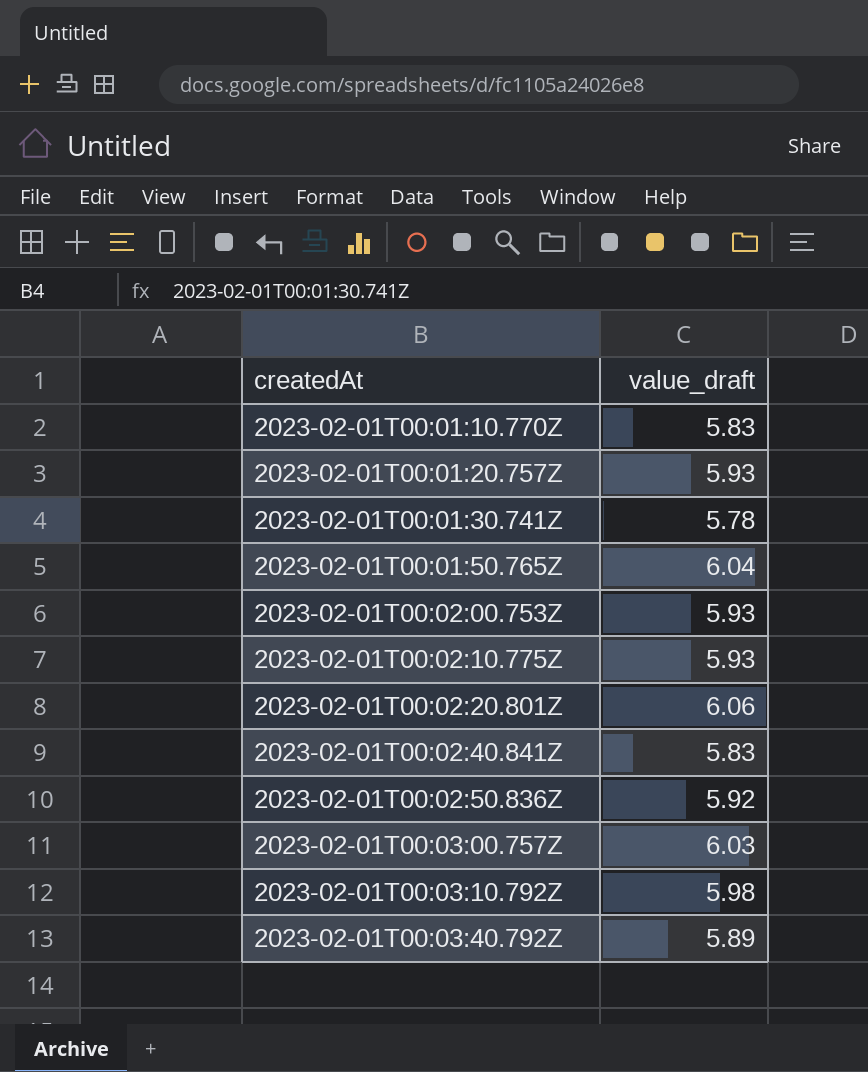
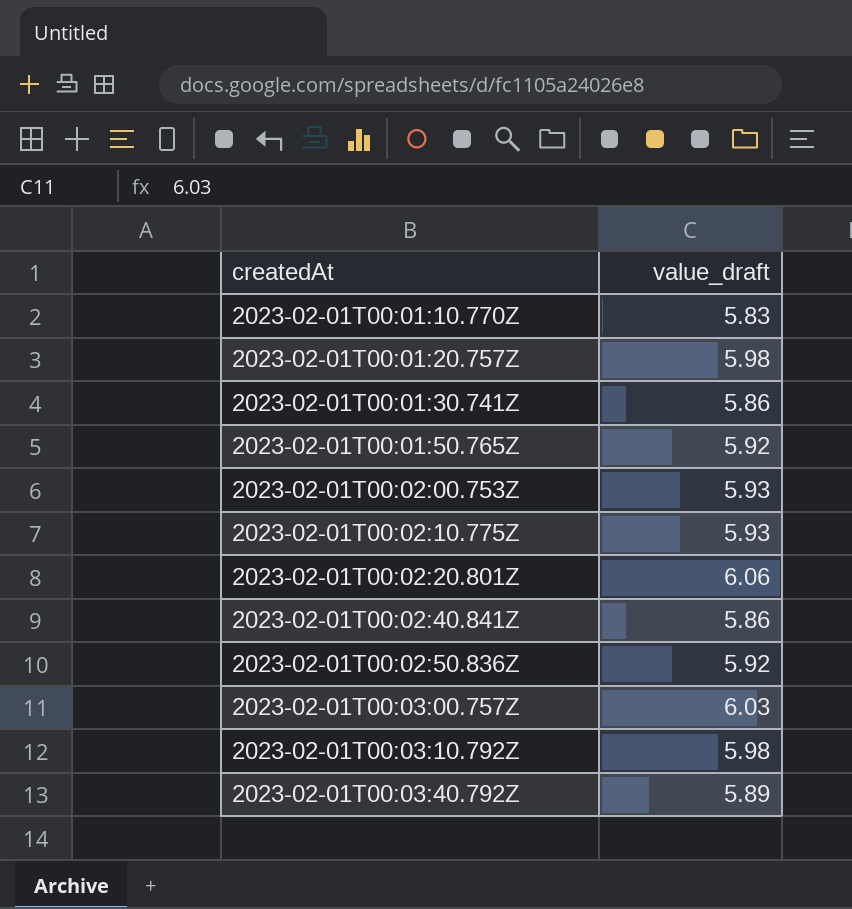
2023-02-01T00:01:20.757Z | value_draft: 5.93 -> 5.98
2023-02-01T00:01:30.741Z | value_draft: 5.78 -> 5.86
2023-02-01T00:01:50.765Z | value_draft: 6.04 -> 5.92
2023-02-01T00:02:40.841Z | value_draft: 5.83 -> 5.86

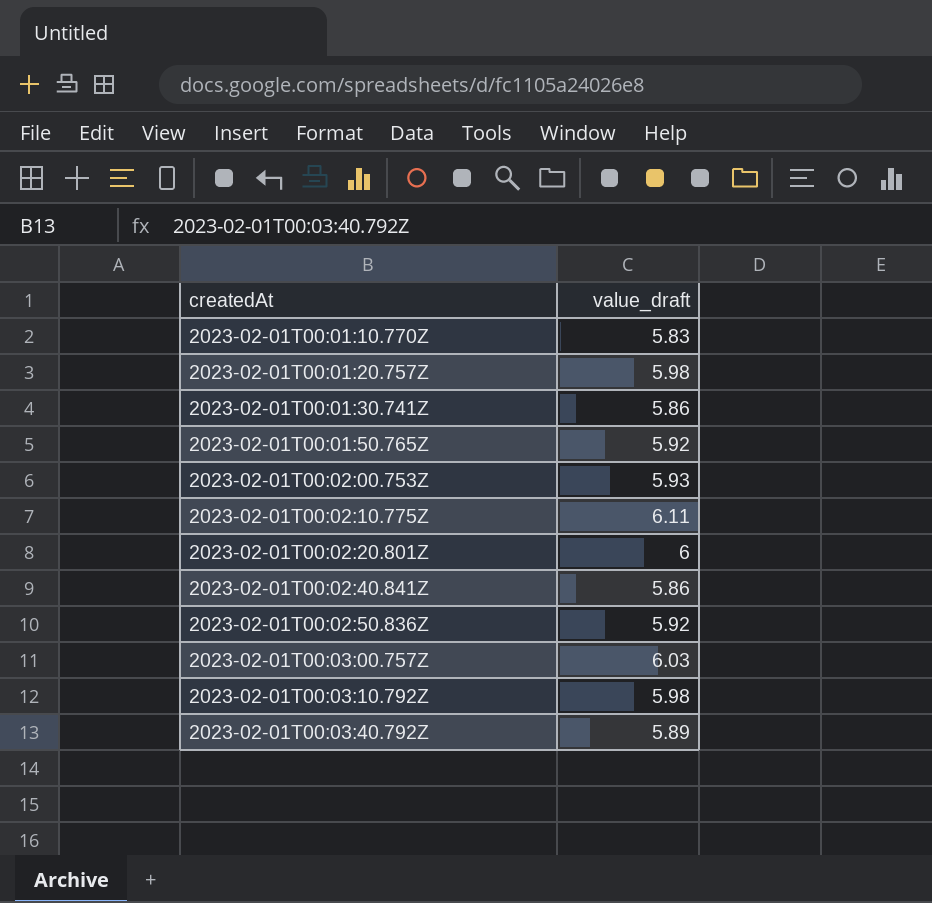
2023-02-01T00:02:10.775Z | value_draft: 5.93 -> 6.11
2023-02-01T00:02:20.801Z | value_draft: 6.06 -> 6

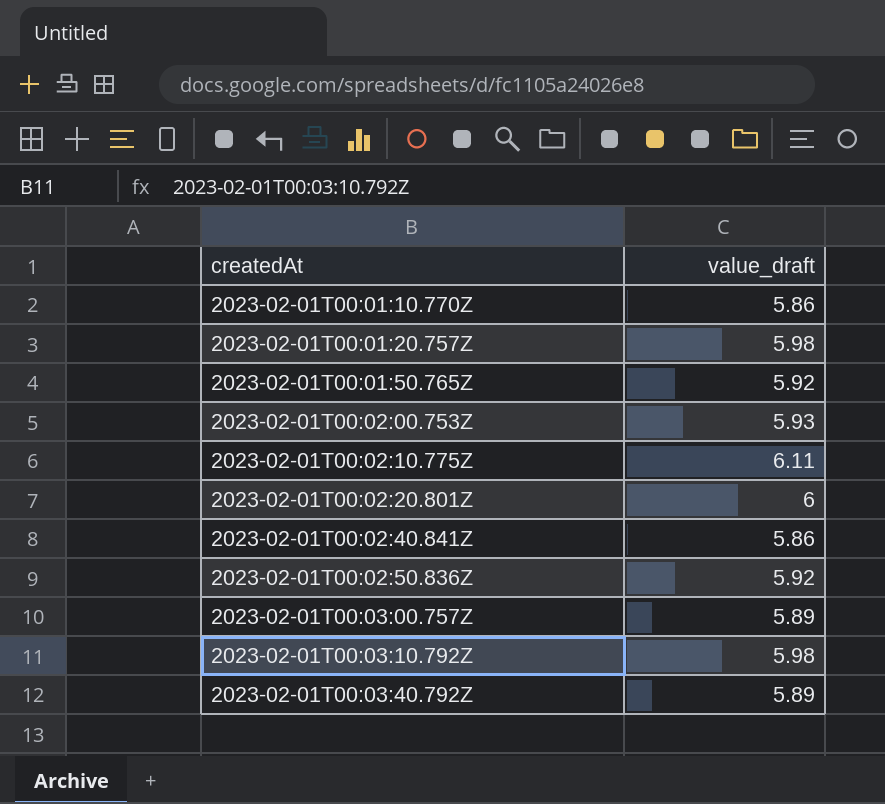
row 2023-02-01T00:01:30.741Z: 5.86 -> none
2023-02-01T00:01:10.770Z | value_draft: 5.83 -> 5.86
2023-02-01T00:03:00.757Z | value_draft: 6.03 -> 5.89

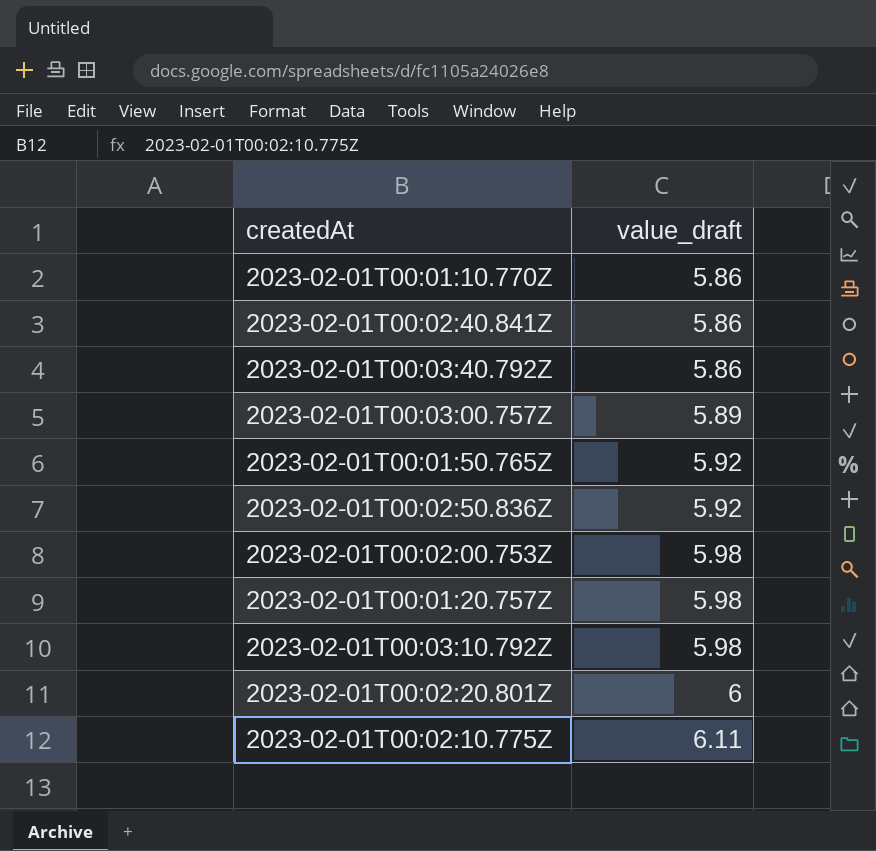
row order: createdAt ascending -> value_draft ascending
2023-02-01T00:03:40.792Z | value_draft: 5.89 -> 5.86
2023-02-01T00:02:00.753Z | value_draft: 5.93 -> 5.98

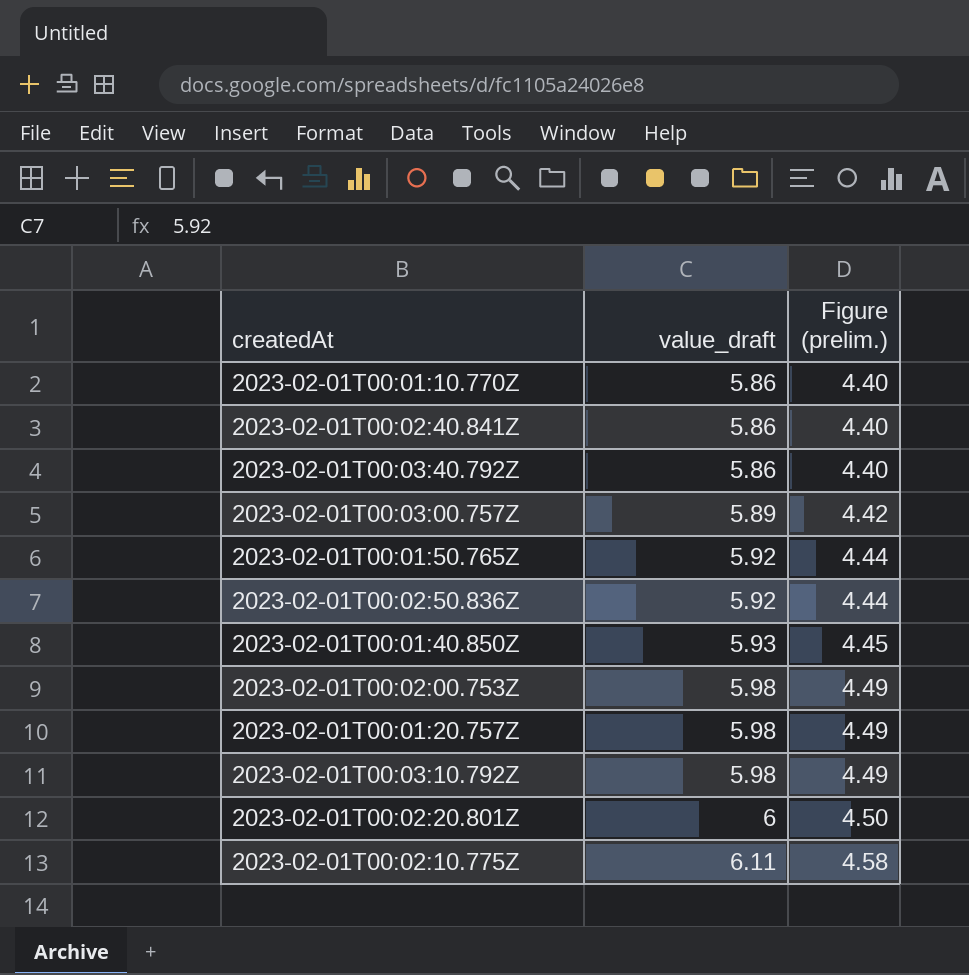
column Figure (prelim.) | formula: none -> [value_draft] * 0.75
row 2023-02-01T00:01:40.850Z: none -> 5.93 | 4.45

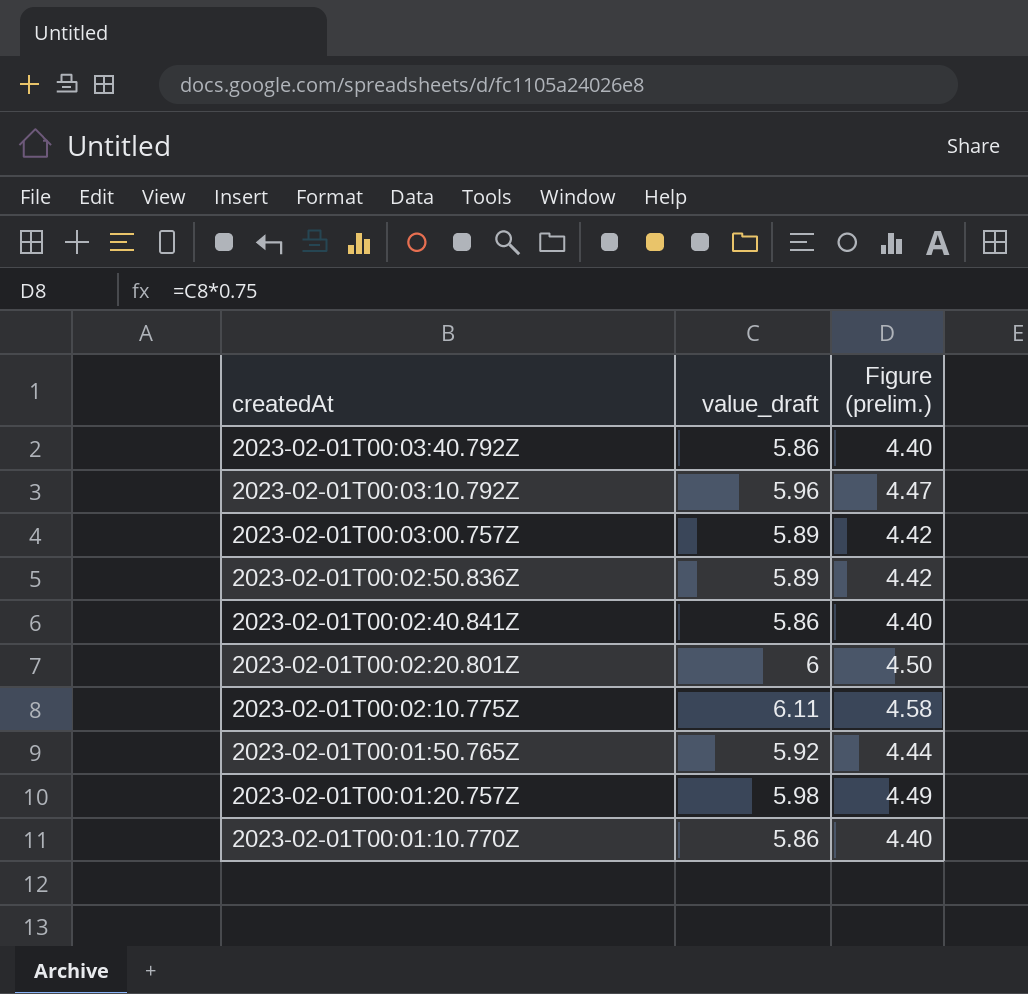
row order: value_draft ascending -> createdAt descending
row 2023-02-01T00:01:40.850Z: 5.93 | 4.45 -> none
row 2023-02-01T00:02:00.753Z: 5.98 | 4.49 -> none
2023-02-01T00:03:10.792Z | value_draft: 5.98 -> 5.96
2023-02-01T00:03:10.792Z | Figure (prelim.): 4.49 -> 4.47
2023-02-01T00:02:50.836Z | value_draft: 5.92 -> 5.89
2023-02-01T00:02:50.836Z | Figure (prelim.): 4.44 -> 4.42

